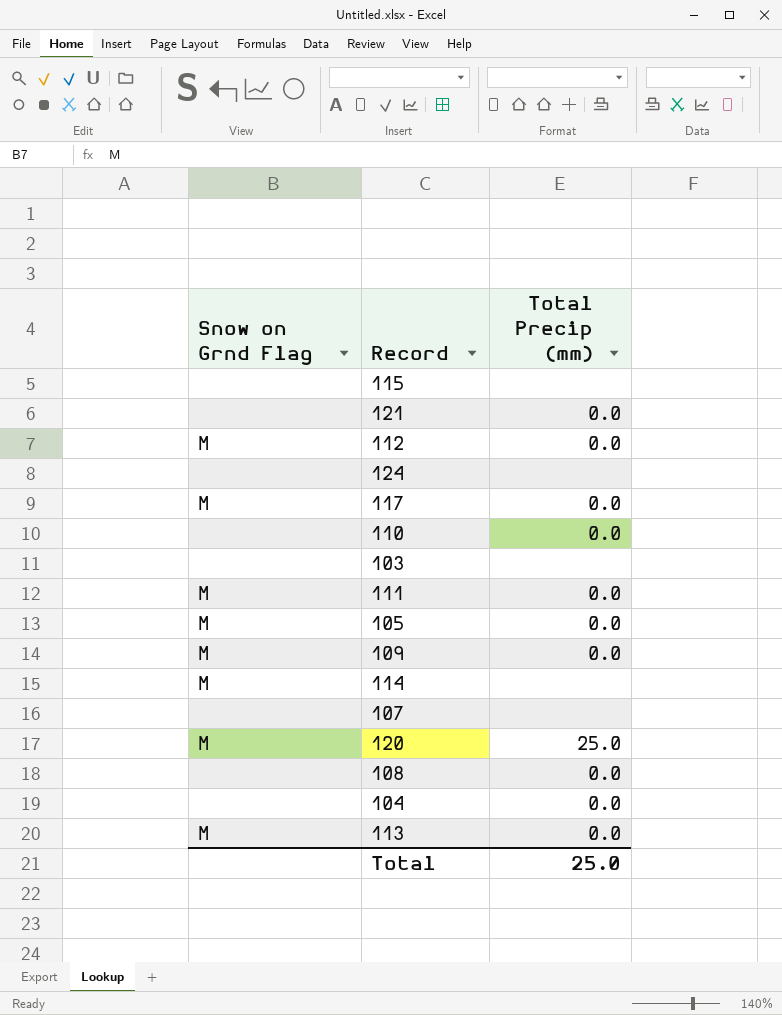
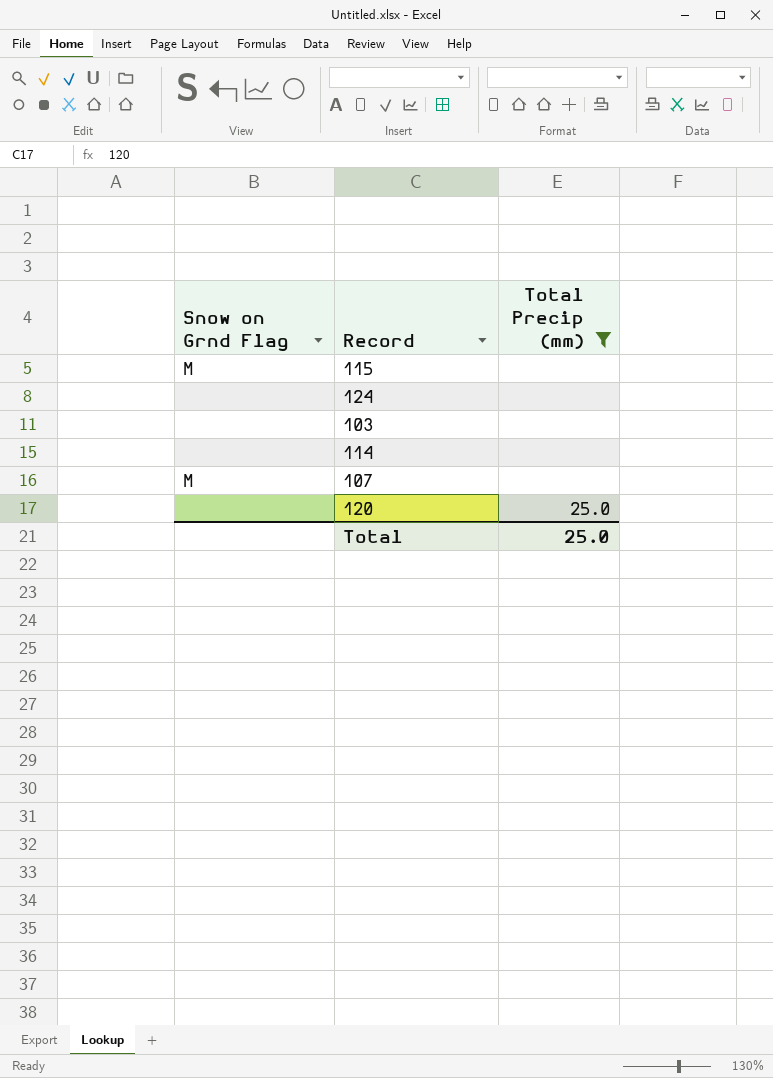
filter: none -> Total Precip (mm) != 0.0
115 | Snow on Grnd Flag: none -> M
114 | Snow on Grnd Flag: M -> none
107 | Snow on Grnd Flag: none -> M
120 | Snow on Grnd Flag: M -> none

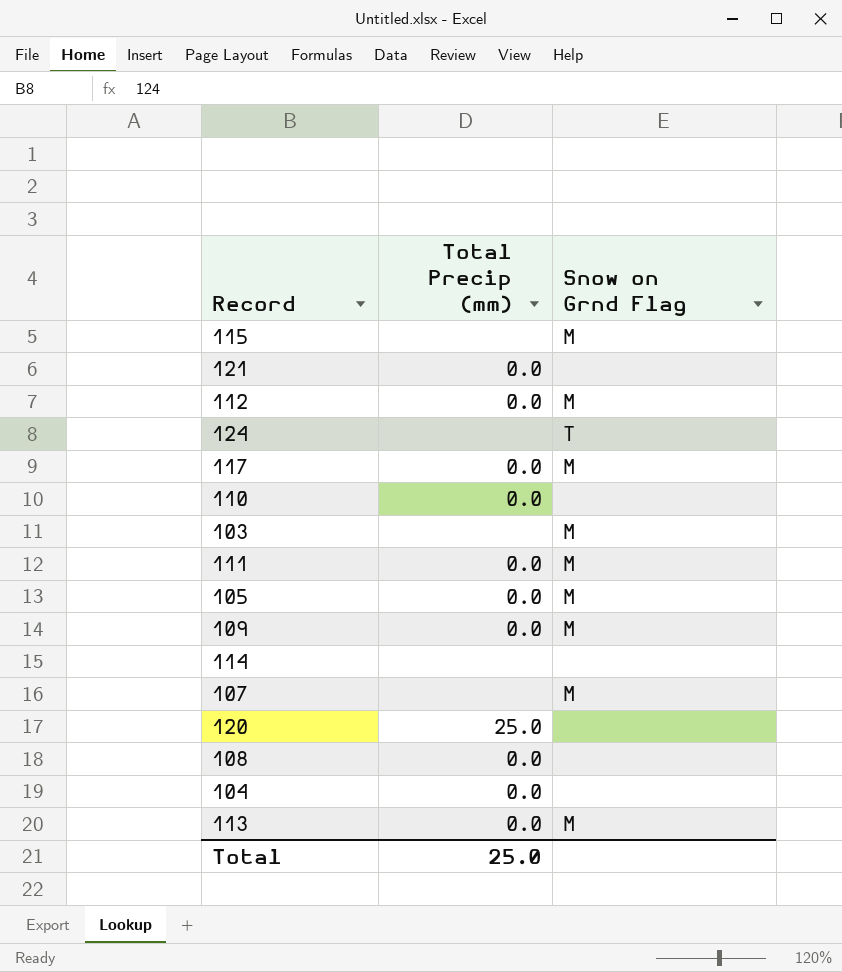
filter: Total Precip (mm) != 0.0 -> none
column Snow on Grnd Flag | position: 1 -> 3
124 | Snow on Grnd Flag: none -> T
103 | Snow on Grnd Flag: none -> M

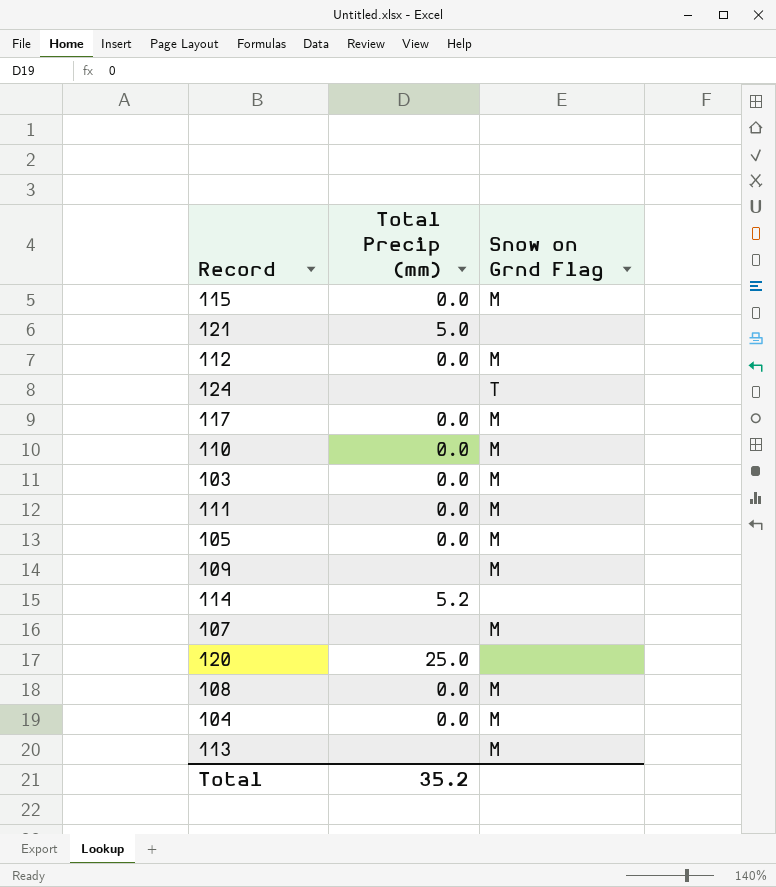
115 | Total Precip (mm): none -> 0.0
121 | Total Precip (mm): 0.0 -> 5.0
110 | Snow on Grnd Flag: none -> M
103 | Total Precip (mm): none -> 0.0
109 | Total Precip (mm): 0.0 -> none
114 | Total Precip (mm): none -> 5.2
108 | Snow on Grnd Flag: none -> M
104 | Snow on Grnd Flag: none -> M
113 | Total Precip (mm): 0.0 -> none
Total | Total Precip (mm): 25.0 -> 35.2

